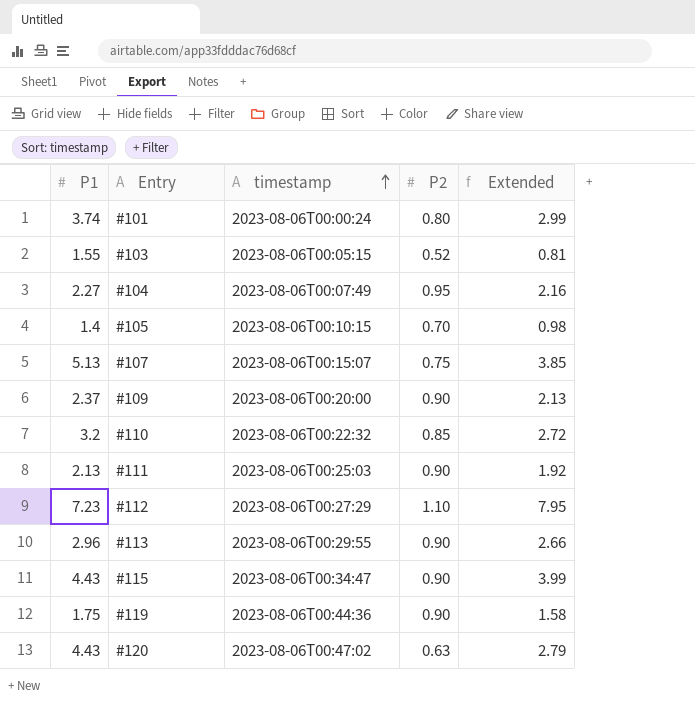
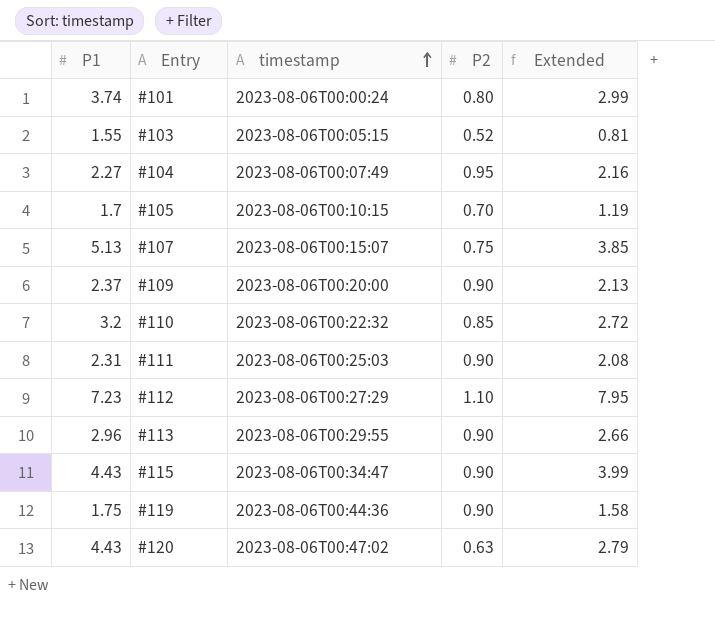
#105 | P1: 1.4 -> 1.7
#105 | Extended: 0.98 -> 1.19
#111 | P1: 2.13 -> 2.31
#111 | Extended: 1.92 -> 2.08

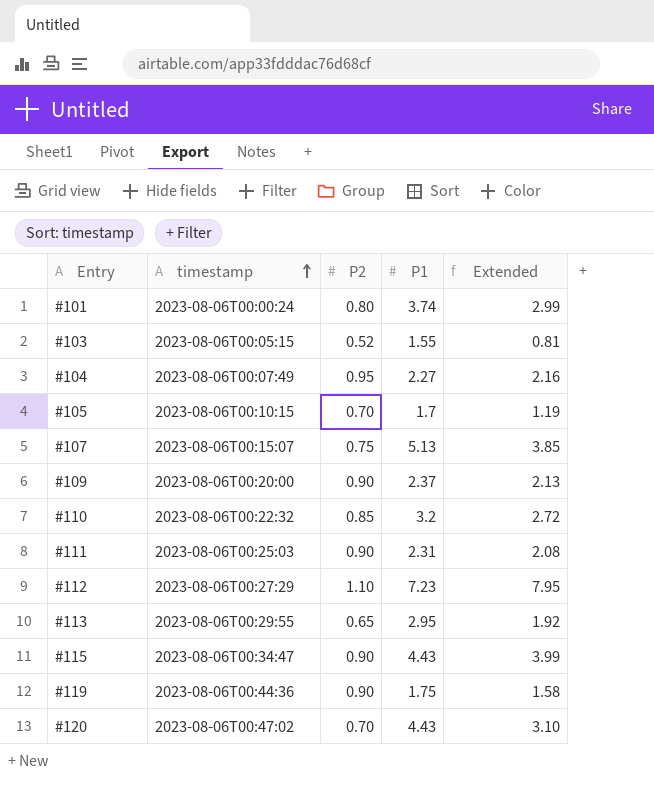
column P1 | position: 1 -> 4
#113 | P2: 0.90 -> 0.65
#113 | P1: 2.96 -> 2.95
#113 | Extended: 2.66 -> 1.92
#120 | P2: 0.63 -> 0.70
#120 | Extended: 2.79 -> 3.10

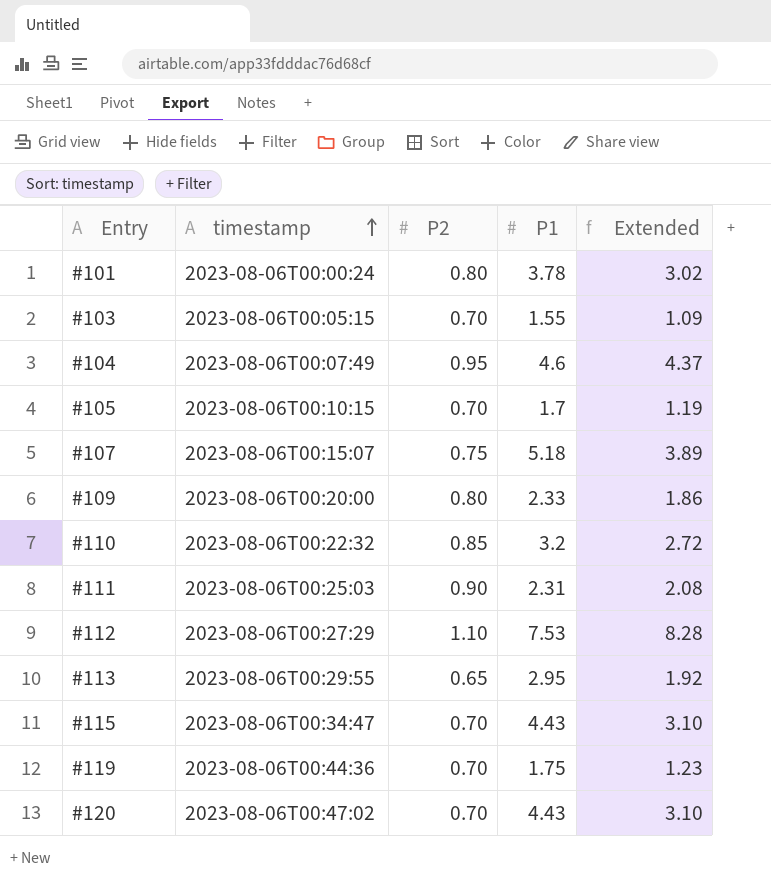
#101 | P1: 3.74 -> 3.78
#101 | Extended: 2.99 -> 3.02
#103 | P2: 0.52 -> 0.70
#103 | Extended: 0.81 -> 1.09
#104 | P1: 2.27 -> 4.6
#104 | Extended: 2.16 -> 4.37
#107 | P1: 5.13 -> 5.18
#107 | Extended: 3.85 -> 3.89
#109 | P2: 0.90 -> 0.80
#109 | P1: 2.37 -> 2.33
#109 | Extended: 2.13 -> 1.86
#112 | P1: 7.23 -> 7.53
#112 | Extended: 7.95 -> 8.28
#115 | P2: 0.90 -> 0.70
#115 | Extended: 3.99 -> 3.10
#119 | P2: 0.90 -> 0.70
#119 | Extended: 1.58 -> 1.23

